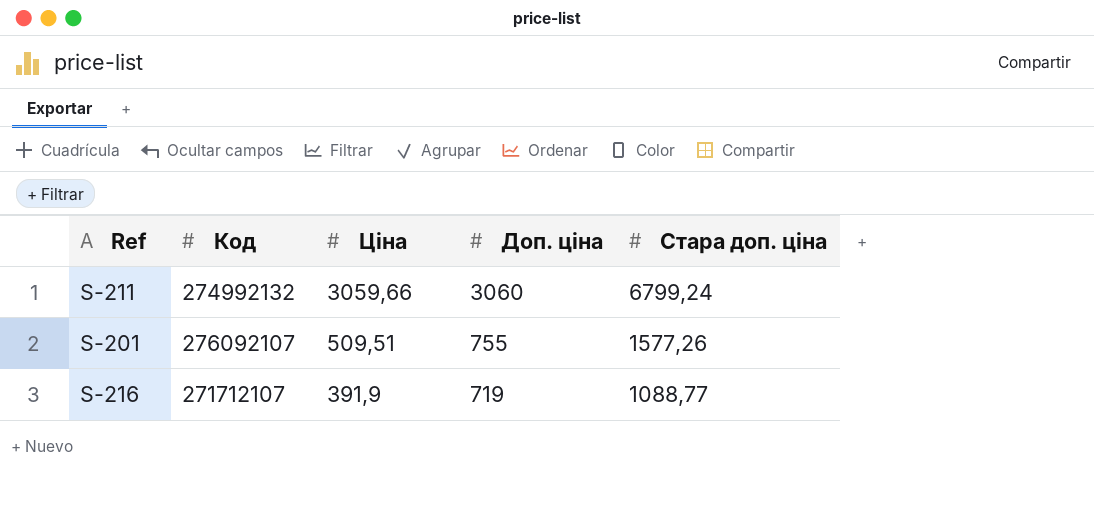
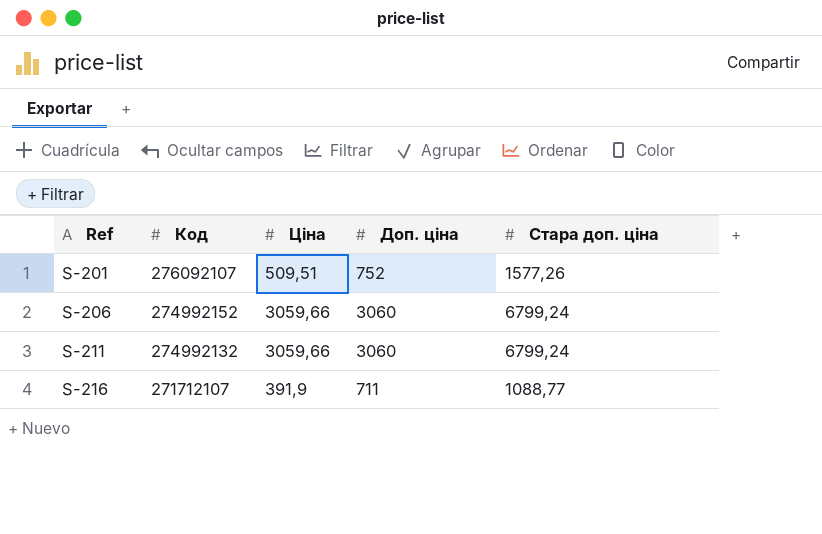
row order: Ціна descending -> Ref ascending
S-201 | Доп. ціна: 755 -> 752
row S-206: none -> 274992152 | 3059,66 | 3060 | 6799,24
S-216 | Доп. ціна: 719 -> 711

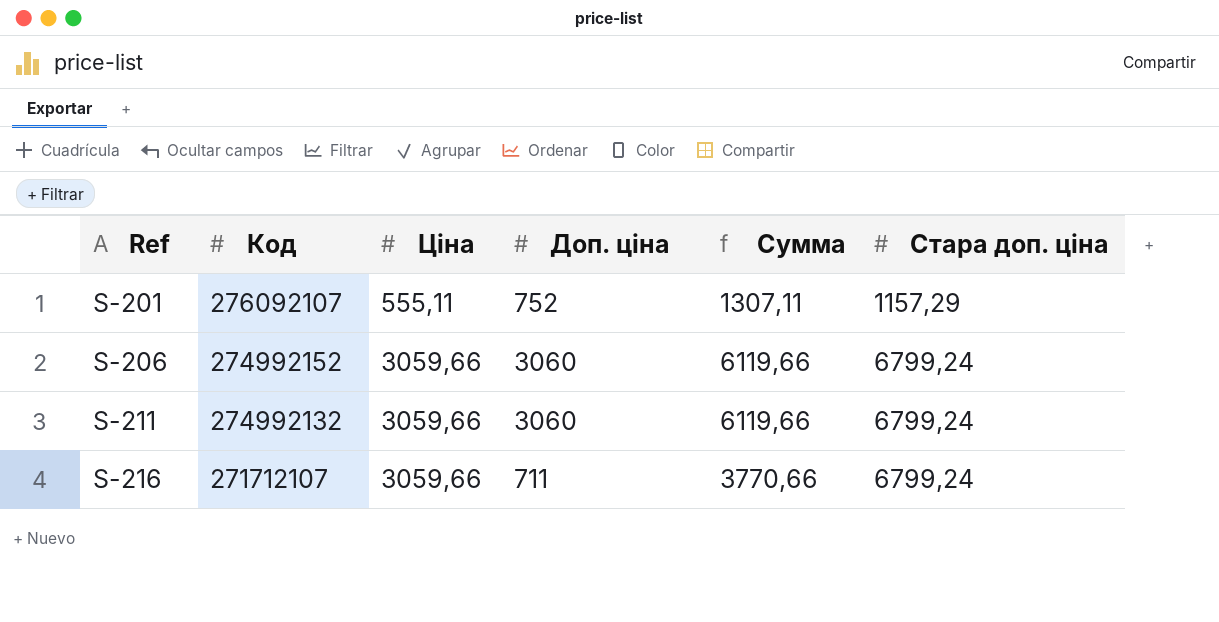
column Сумма | formula: none -> [Ціна] + [Доп. ціна]
S-201 | Ціна: 509,51 -> 555,11
S-201 | Стара доп. ціна: 1577,26 -> 1157,29
S-216 | Ціна: 391,9 -> 3059,66
S-216 | Стара доп. ціна: 1088,77 -> 6799,24

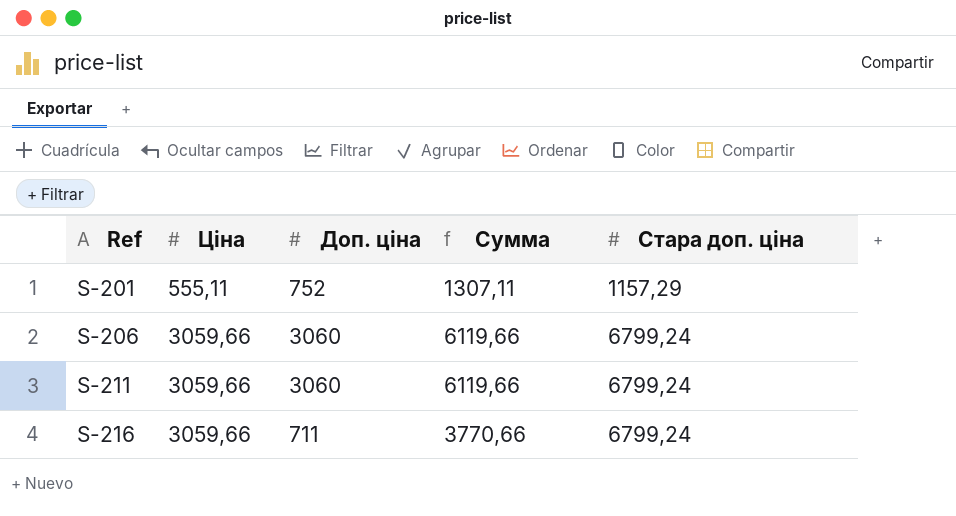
column Код | position: 2 -> none

